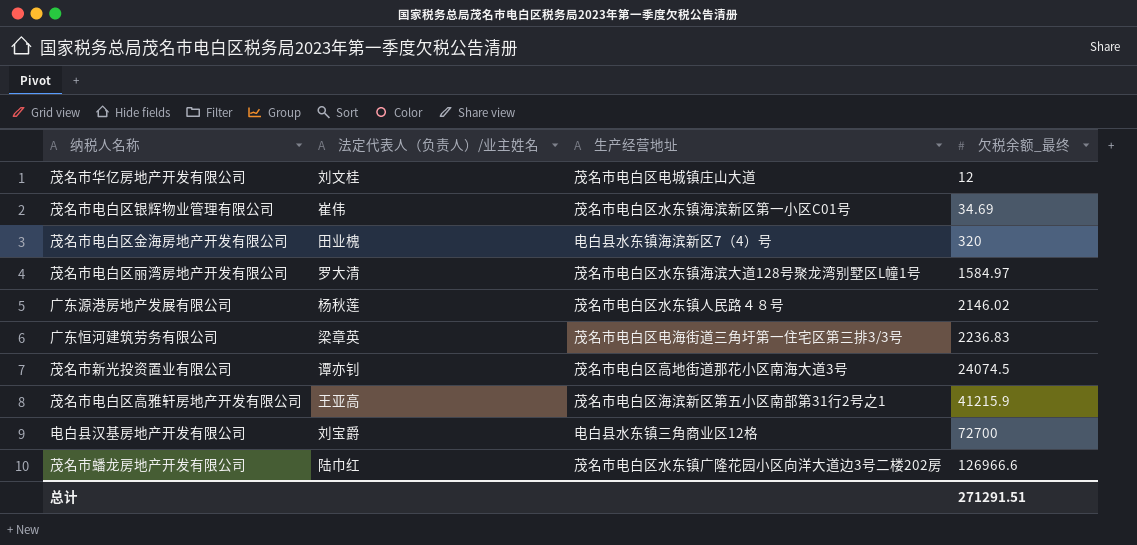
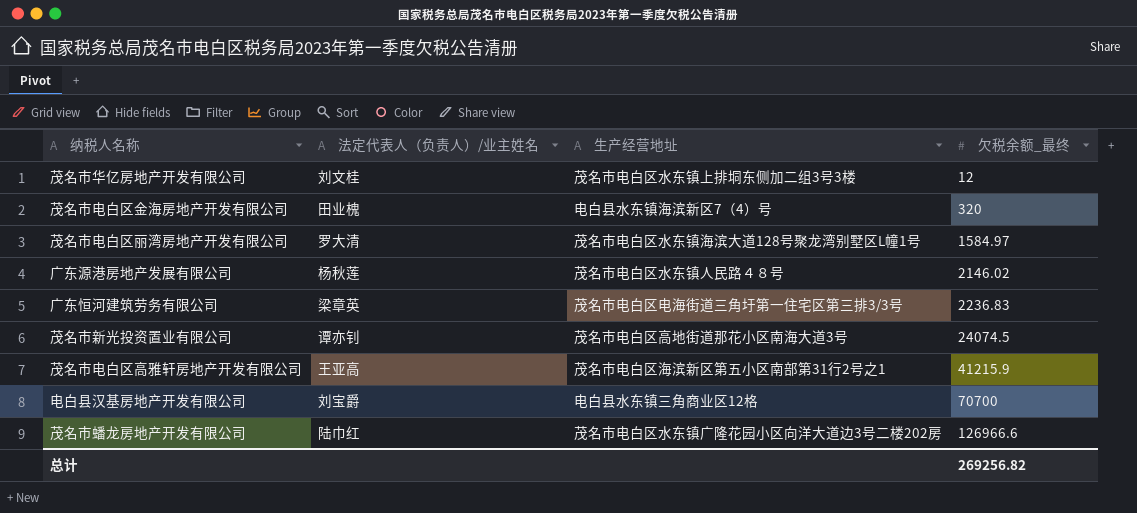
row 茂名市电白区银辉物业管理有限公司: 崔伟 | 茂名市电白区水东镇海滨新区第一小区C01号 | 34.69 -> none
茂名市华亿房地产开发有限公司 | 生产经营地址: 茂名市电白区电城镇庄山大道 -> 茂名市电白区水东镇上排垌东侧加二组3号3楼
电白县汉基房地产开发有限公司 | 欠税余额_最终: 72700 -> 70700
总计 | 欠税余额_最终: 271291.51 -> 269256.82

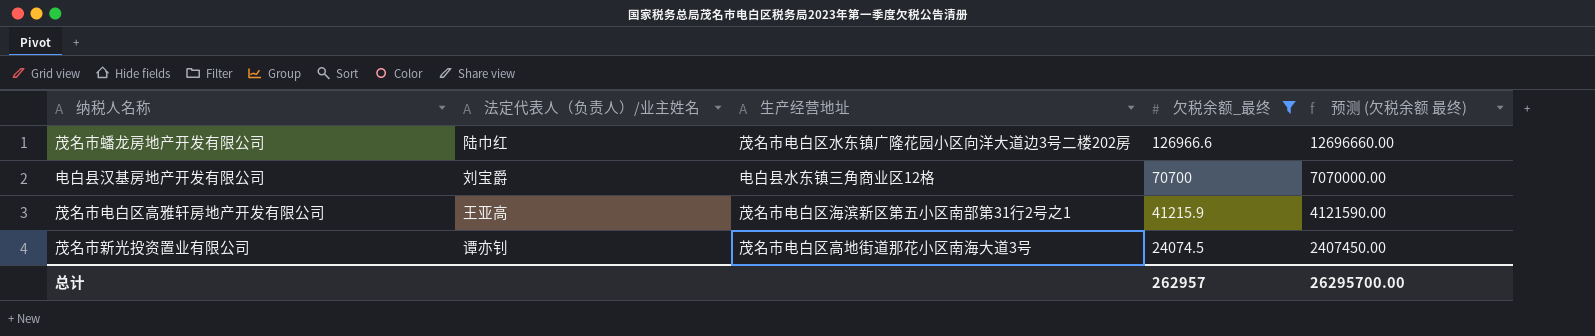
filter: none -> 欠税余额_最终 >= 24074.5
row order: 欠税余额_最终 ascending -> 欠税余额_最终 descending
column 预测 (欠税余额 最终) | formula: none -> [欠税余额_最终] * 100
总计 | 欠税余额_最终: 269256.82 -> 262957

